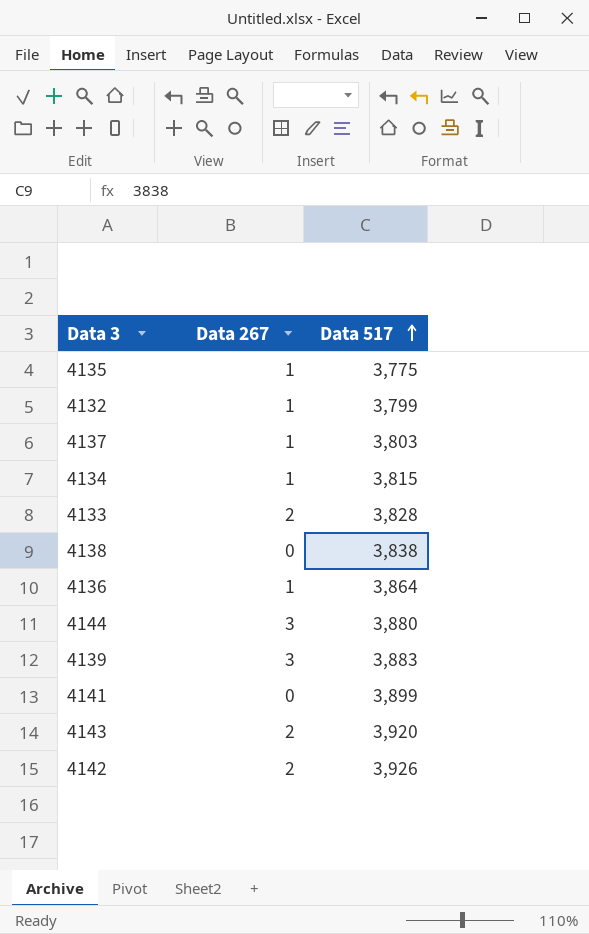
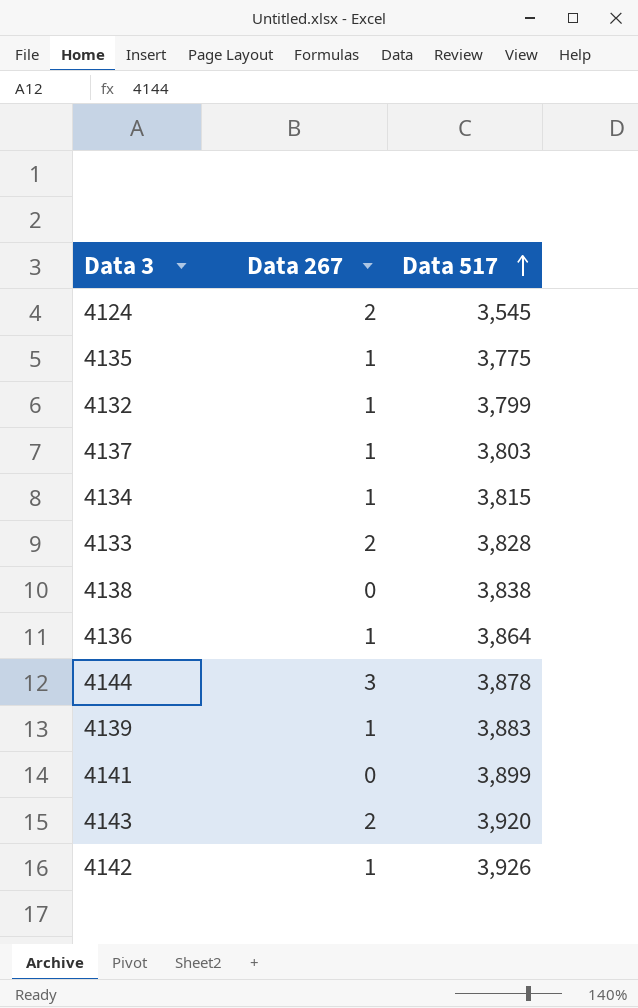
row 4124: none -> 2 | 3,545
4144 | Data 517: 3,880 -> 3,878
4139 | Data 267: 3 -> 1
4142 | Data 267: 2 -> 1

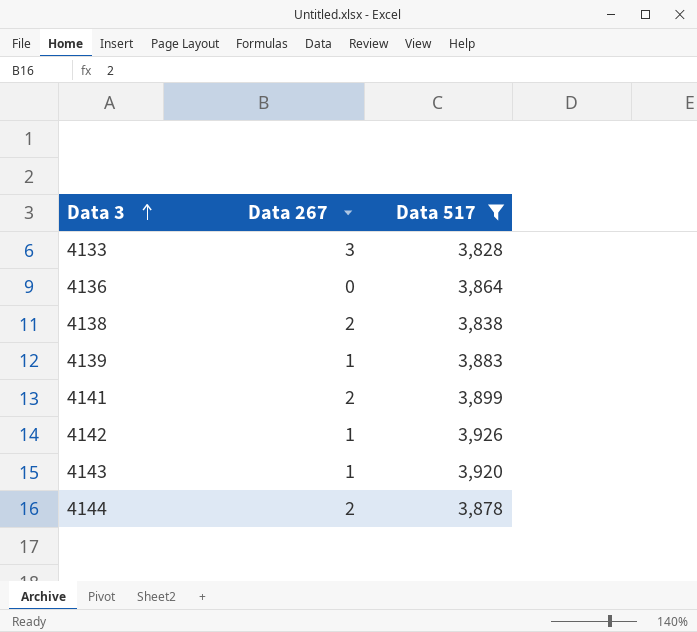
filter: none -> Data 517 >= 3,828
row order: Data 517 ascending -> Data 3 ascending
4133 | Data 267: 2 -> 3
4136 | Data 267: 1 -> 0
4138 | Data 267: 0 -> 2
4141 | Data 267: 0 -> 2
4143 | Data 267: 2 -> 1
4144 | Data 267: 3 -> 2

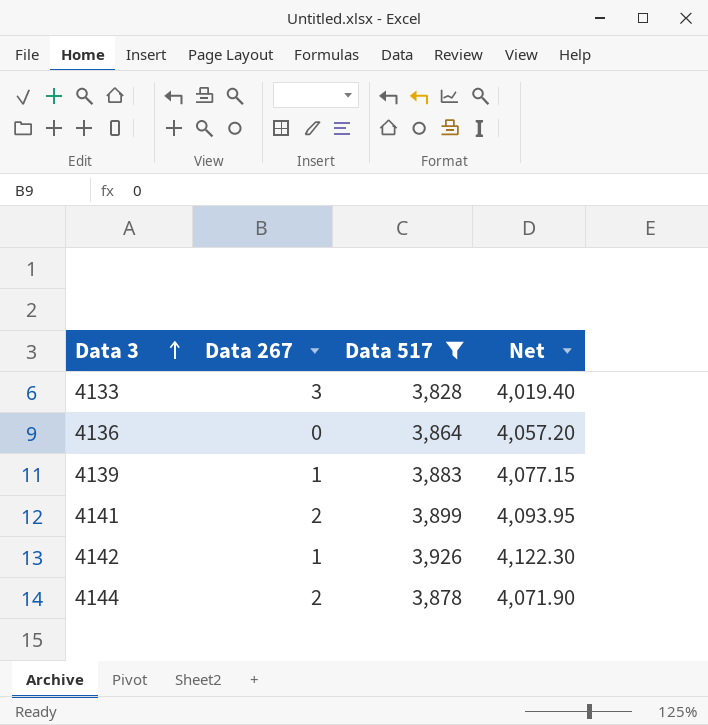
column Net | formula: none -> [Data 517] * 1.05
row 4138: 2 | 3,838 -> none
row 4143: 1 | 3,920 -> none

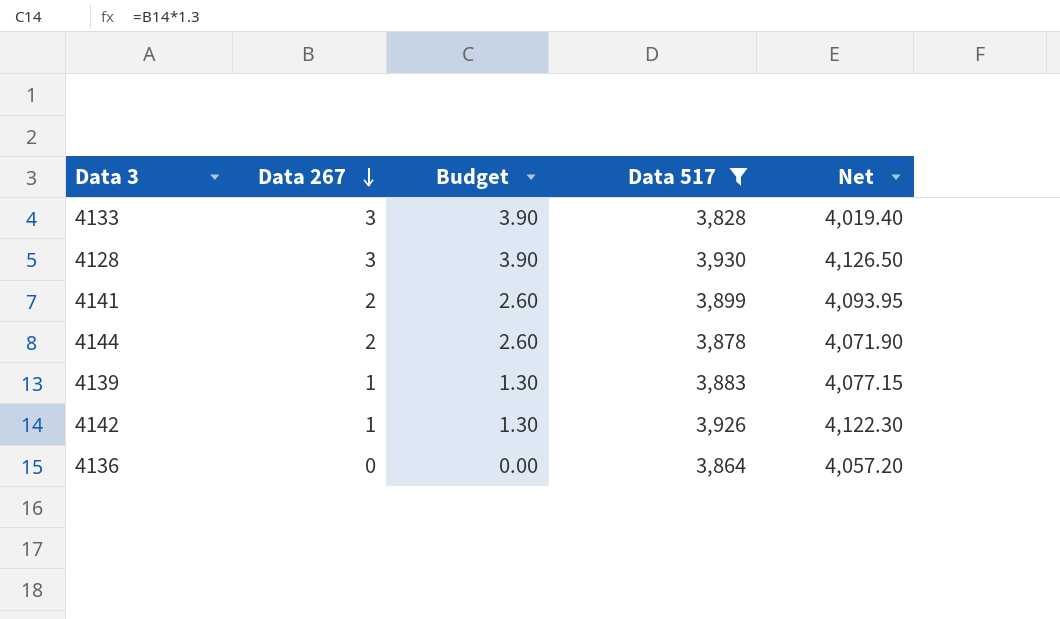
row order: Data 3 ascending -> Data 267 descending
column Budget | formula: none -> [Data 267] * 1.3
row 4128: none -> 3 | 3.90 | 3,930 | 4,126.50

